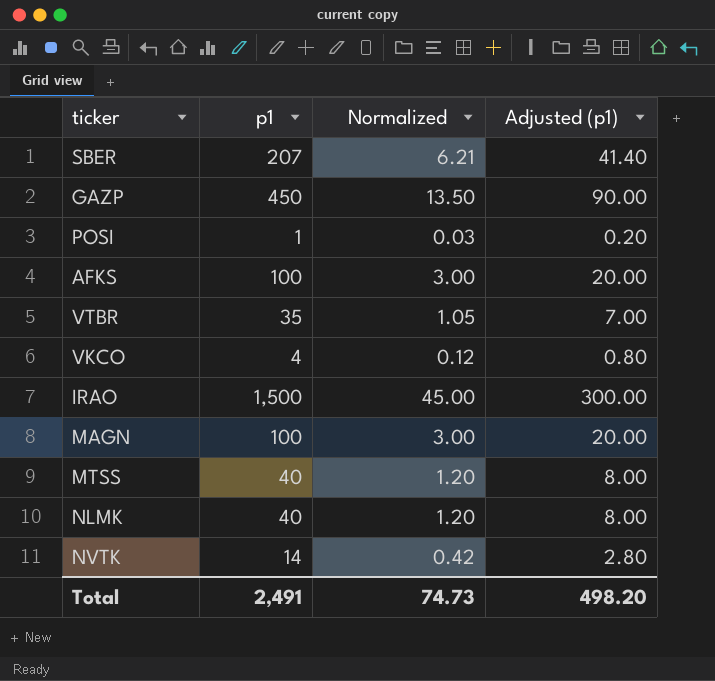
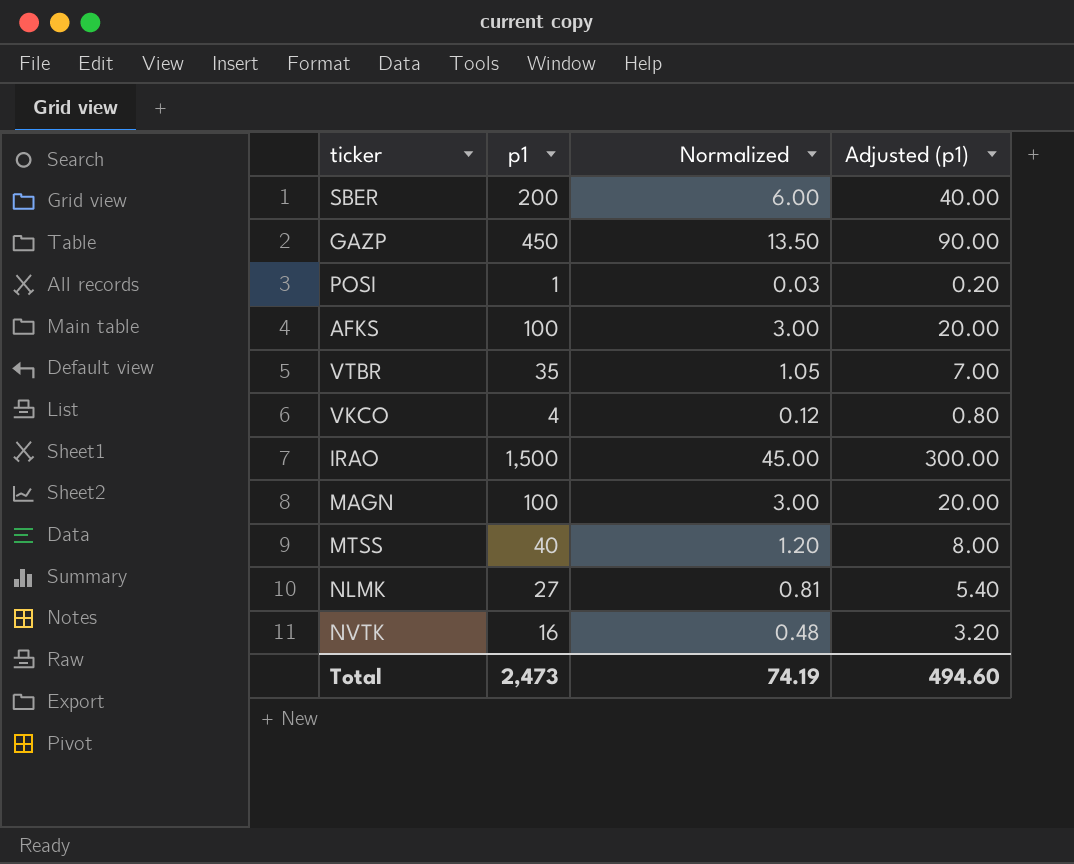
SBER | p1: 207 -> 200
SBER | Normalized: 6.21 -> 6.00
SBER | Adjusted (p1): 41.40 -> 40.00
NLMK | p1: 40 -> 27
NLMK | Normalized: 1.20 -> 0.81
NLMK | Adjusted (p1): 8.00 -> 5.40
NVTK | p1: 14 -> 16
NVTK | Normalized: 0.42 -> 0.48
NVTK | Adjusted (p1): 2.80 -> 3.20
Total | p1: 2,491 -> 2,473
Total | Normalized: 74.73 -> 74.19
Total | Adjusted (p1): 498.20 -> 494.60

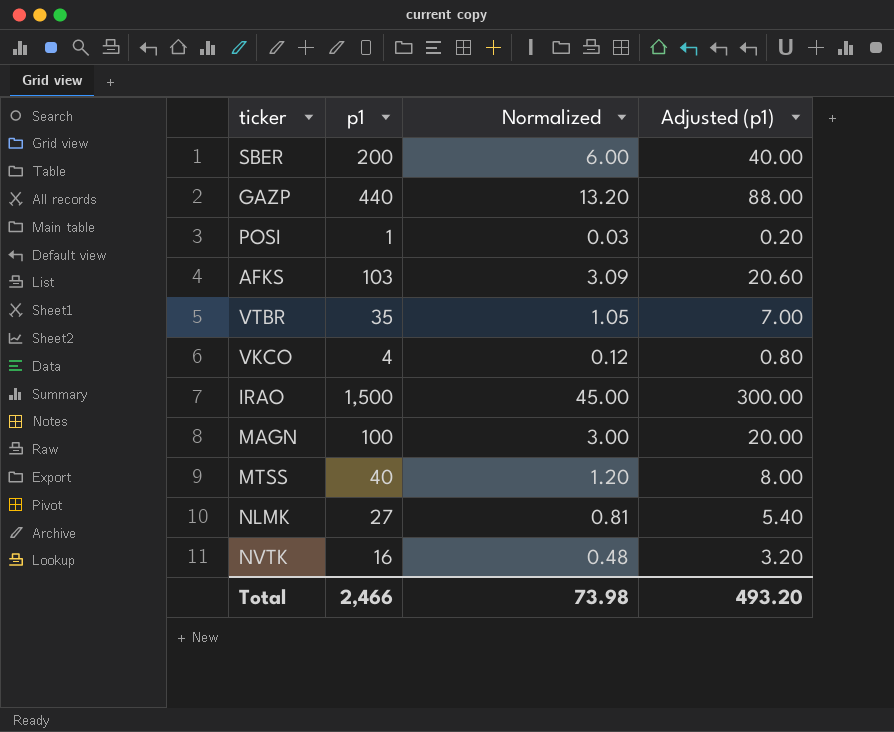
GAZP | p1: 450 -> 440
GAZP | Normalized: 13.50 -> 13.20
GAZP | Adjusted (p1): 90.00 -> 88.00
AFKS | p1: 100 -> 103
AFKS | Normalized: 3.00 -> 3.09
AFKS | Adjusted (p1): 20.00 -> 20.60
Total | p1: 2,473 -> 2,466
Total | Normalized: 74.19 -> 73.98
Total | Adjusted (p1): 494.60 -> 493.20

